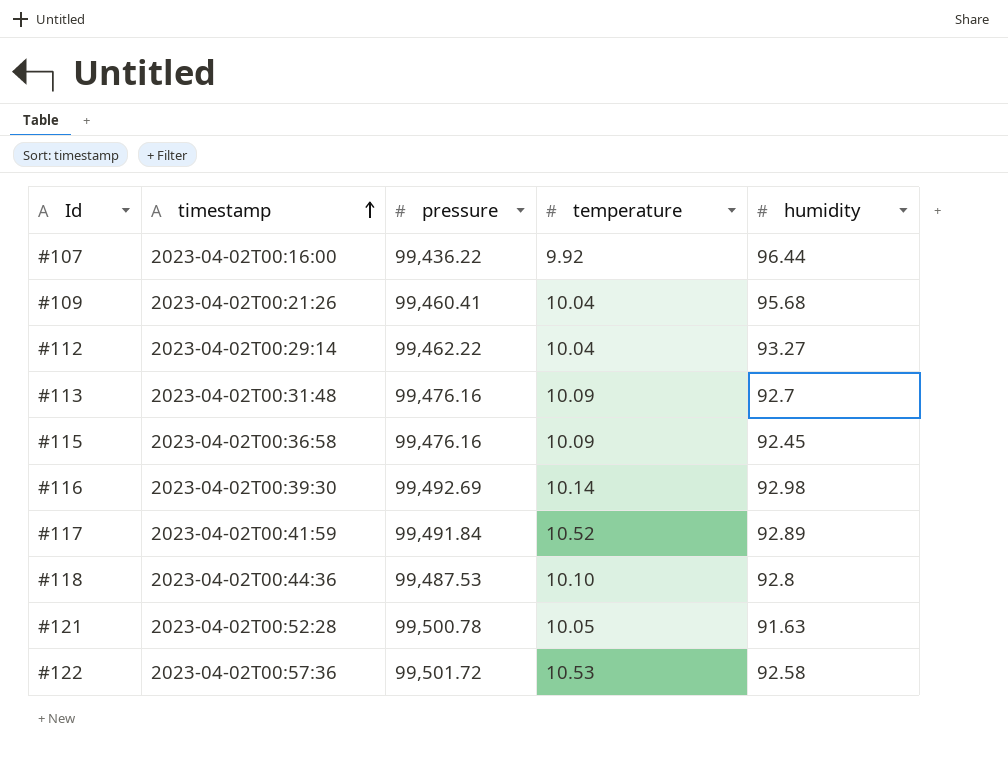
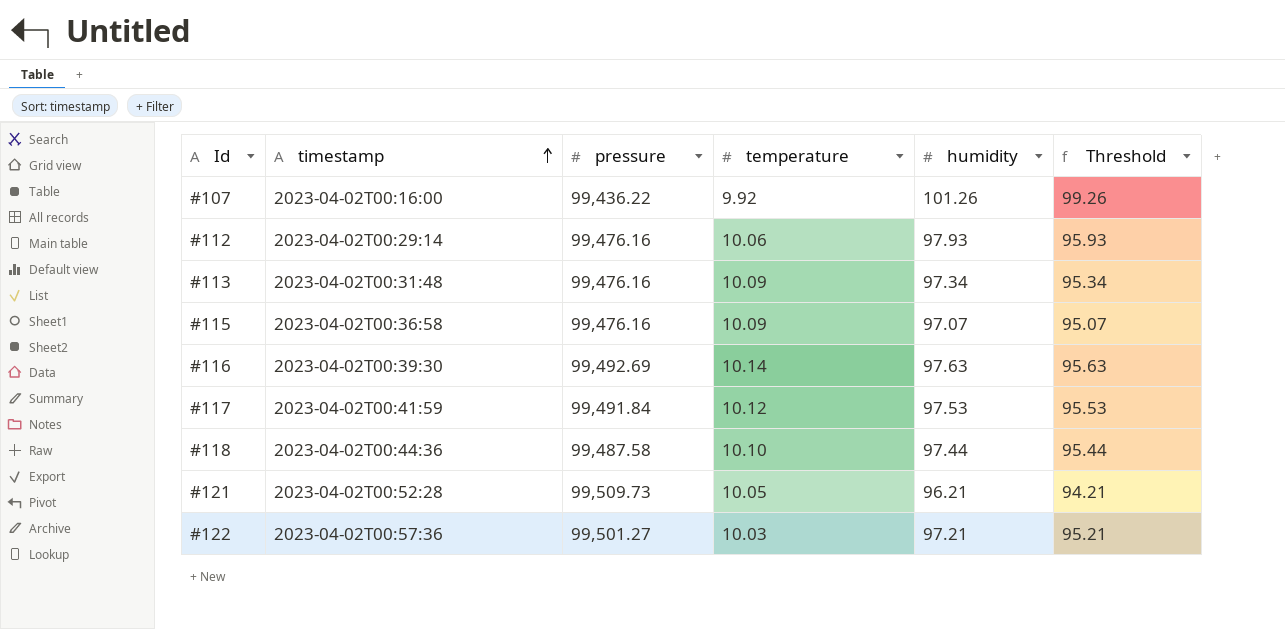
column Threshold | formula: none -> [humidity] - 2
row #109: 2023-04-02T00:21:26 | 99,460.41 | 10.04 | 95.68 -> none
#107 | humidity: 96.44 -> 101.26
#112 | pressure: 99,462.22 -> 99,476.16
#112 | temperature: 10.04 -> 10.06
#112 | humidity: 93.27 -> 97.93
#113 | humidity: 92.7 -> 97.34
#115 | humidity: 92.45 -> 97.07
#116 | humidity: 92.98 -> 97.63
#117 | temperature: 10.52 -> 10.12
#117 | humidity: 92.89 -> 97.53
#118 | pressure: 99,487.53 -> 99,487.58
#118 | humidity: 92.8 -> 97.44
#121 | pressure: 99,500.78 -> 99,509.73
#121 | humidity: 91.63 -> 96.21
#122 | pressure: 99,501.72 -> 99,501.27
#122 | temperature: 10.53 -> 10.03
#122 | humidity: 92.58 -> 97.21

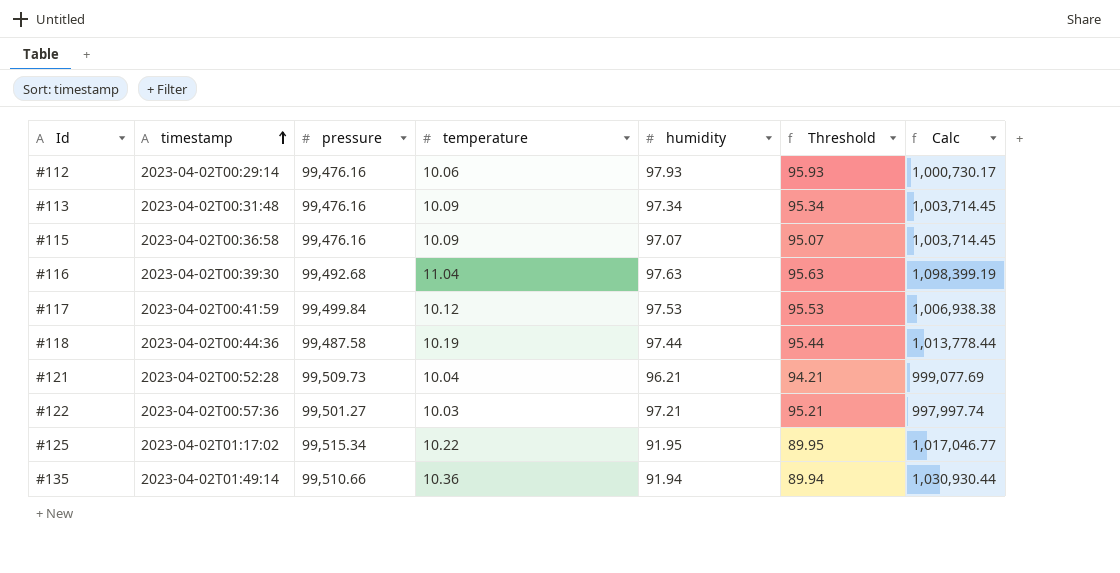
column Calc | formula: none -> [pressure] * [temperature]
row #107: 2023-04-02T00:16:00 | 99,436.22 | 9.92 | 101.26 | 99.26 -> none
#116 | pressure: 99,492.69 -> 99,492.68
#116 | temperature: 10.14 -> 11.04
#117 | pressure: 99,491.84 -> 99,499.84
#118 | temperature: 10.10 -> 10.19
#121 | temperature: 10.05 -> 10.04
row #125: none -> 2023-04-02T01:17:02 | 99,515.34 | 10.22 | 91.95 | 89.95 | 1,017,046.77
row #135: none -> 2023-04-02T01:49:14 | 99,510.66 | 10.36 | 91.94 | 89.94 | 1,030,930.44

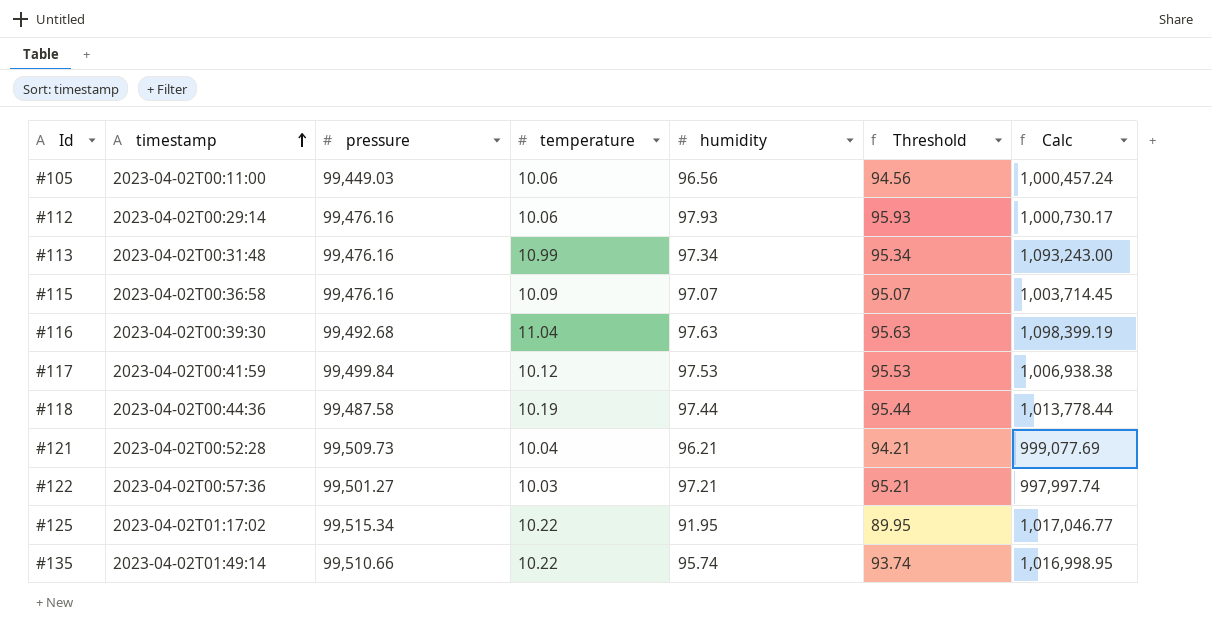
row #105: none -> 2023-04-02T00:11:00 | 99,449.03 | 10.06 | 96.56 | 94.56 | 1,000,457.24
#113 | temperature: 10.09 -> 10.99
#113 | Calc: 1,003,714.45 -> 1,093,243.00
#135 | temperature: 10.36 -> 10.22
#135 | humidity: 91.94 -> 95.74
#135 | Threshold: 89.94 -> 93.74
#135 | Calc: 1,030,930.44 -> 1,016,998.95

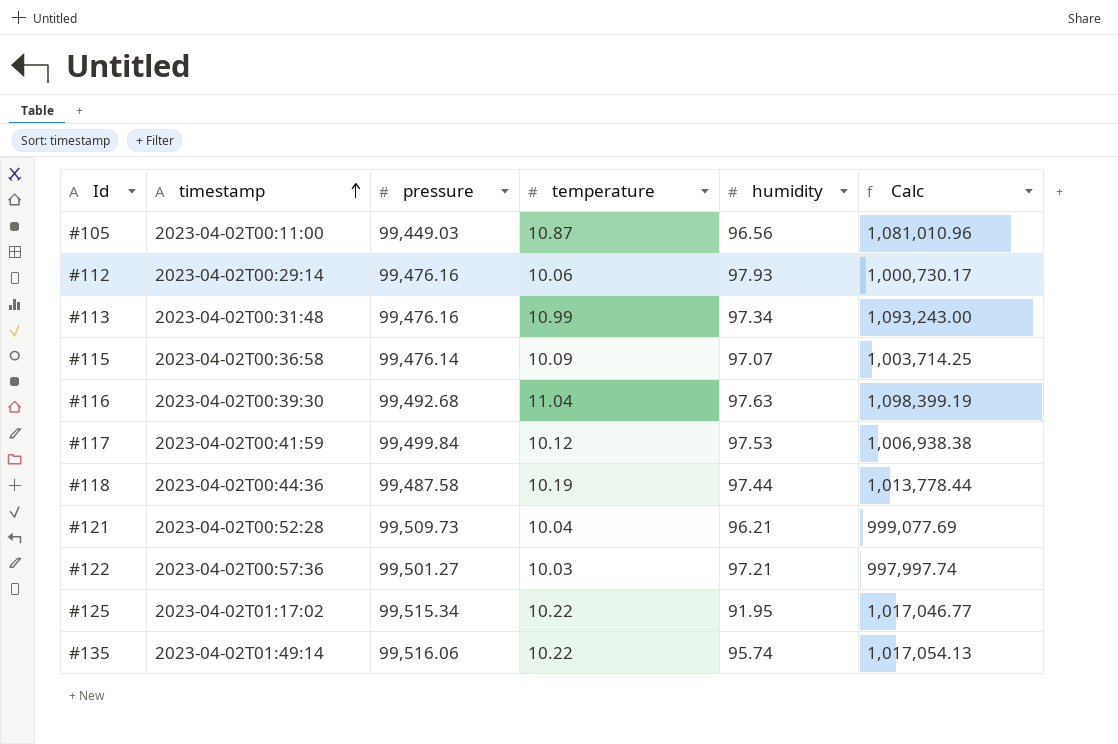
column Threshold | formula: [humidity] - 2 -> none
#105 | temperature: 10.06 -> 10.87
#105 | Calc: 1,000,457.24 -> 1,081,010.96
#115 | pressure: 99,476.16 -> 99,476.14
#115 | Calc: 1,003,714.45 -> 1,003,714.25
#135 | pressure: 99,510.66 -> 99,516.06
#135 | Calc: 1,016,998.95 -> 1,017,054.13

